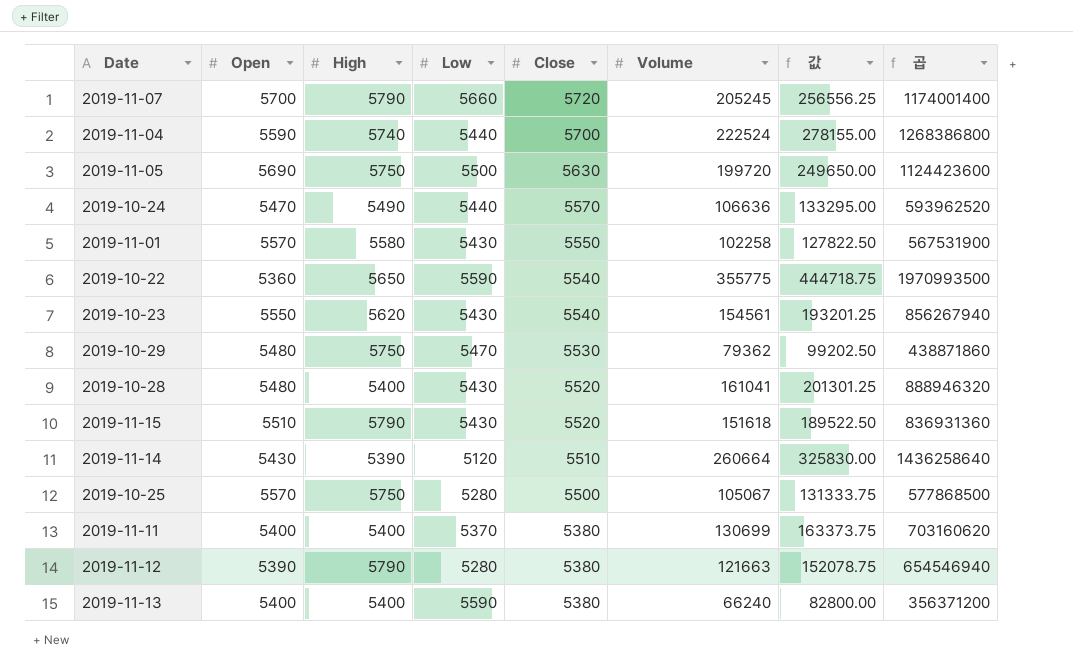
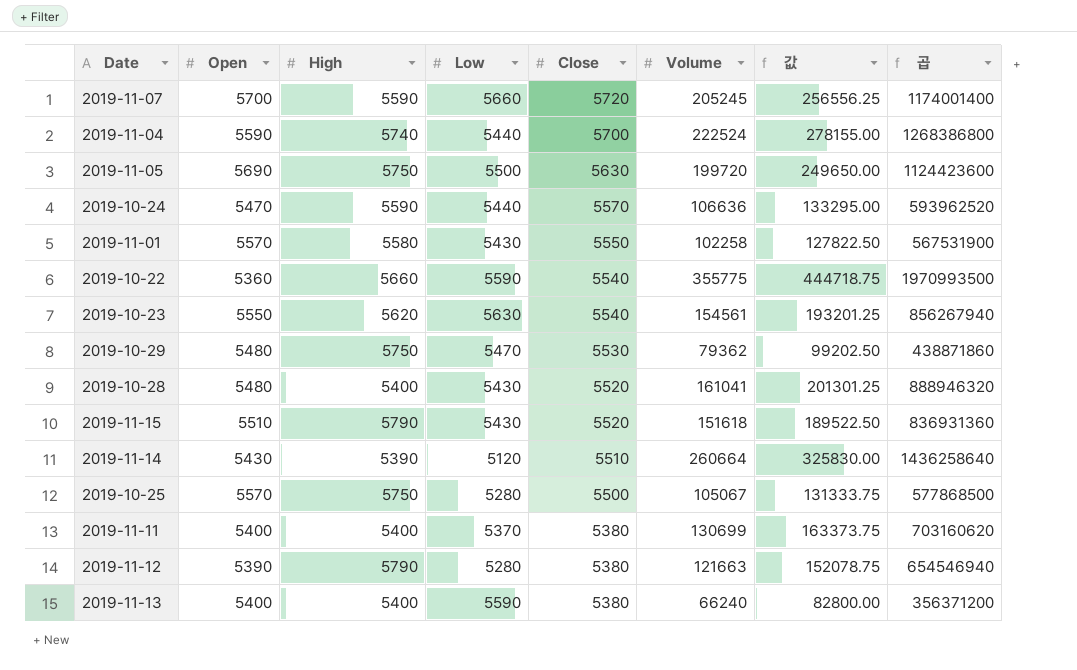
2019-11-07 | High: 5790 -> 5590
2019-10-24 | High: 5490 -> 5590
2019-10-22 | High: 5650 -> 5660
2019-10-23 | Low: 5430 -> 5630

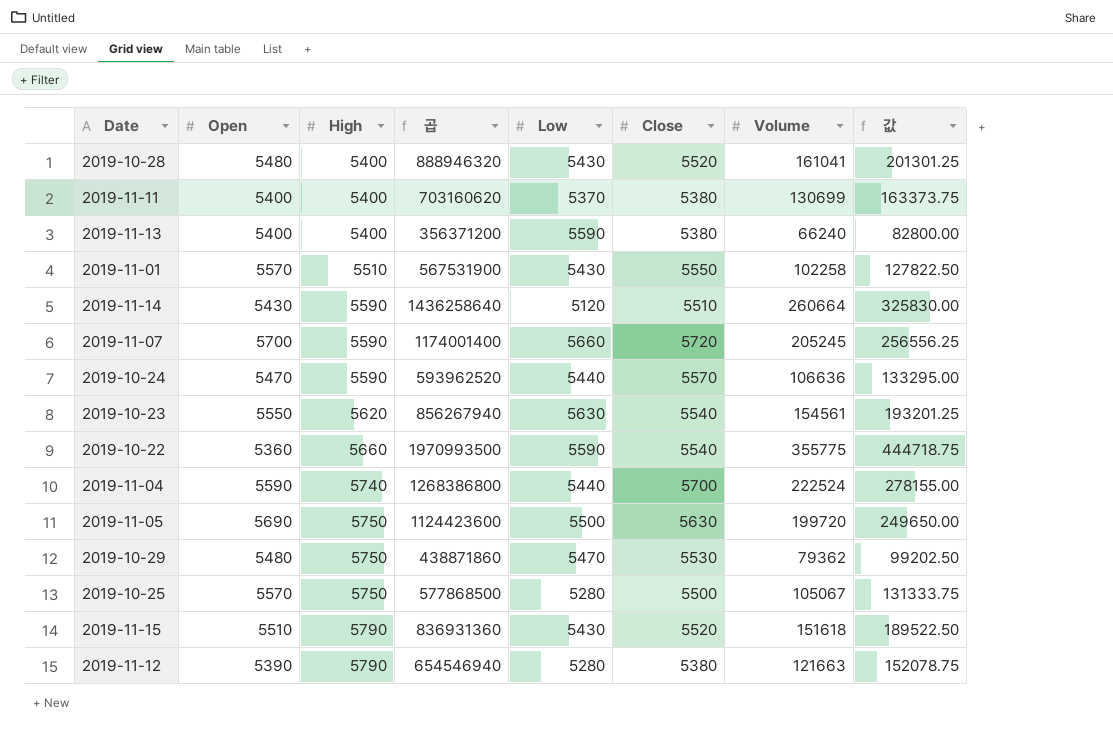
row order: Close descending -> High ascending
column 곱 | position: 8 -> 4
2019-11-01 | High: 5580 -> 5510
2019-11-14 | High: 5390 -> 5590

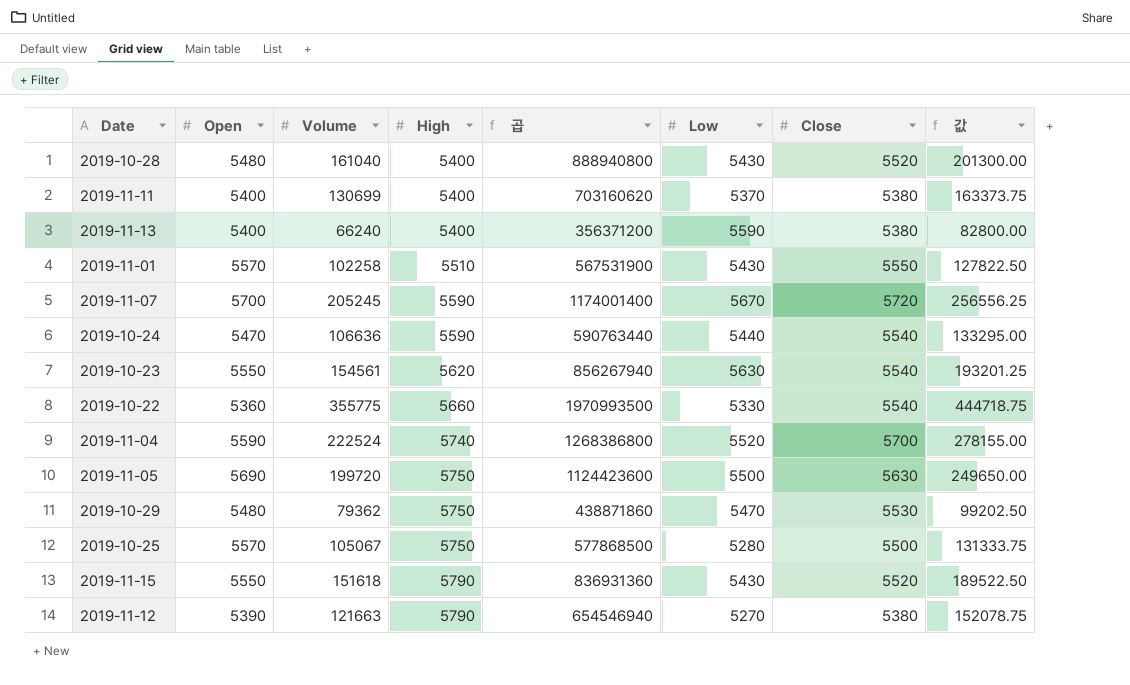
column Volume | position: 7 -> 3
row 2019-11-14: 5430 | 5590 | 1436258640 | 5120 | 5510 | 260664 | 325830.00 -> none
2019-10-28 | Volume: 161041 -> 161040
2019-10-28 | 곱: 888946320 -> 888940800
2019-10-28 | 값: 201301.25 -> 201300.00
2019-11-07 | Low: 5660 -> 5670
2019-10-24 | 곱: 593962520 -> 590763440
2019-10-24 | Close: 5570 -> 5540
2019-10-22 | Low: 5590 -> 5330
2019-11-04 | Low: 5440 -> 5520
2019-11-15 | Open: 5510 -> 5550
2019-11-12 | Low: 5280 -> 5270

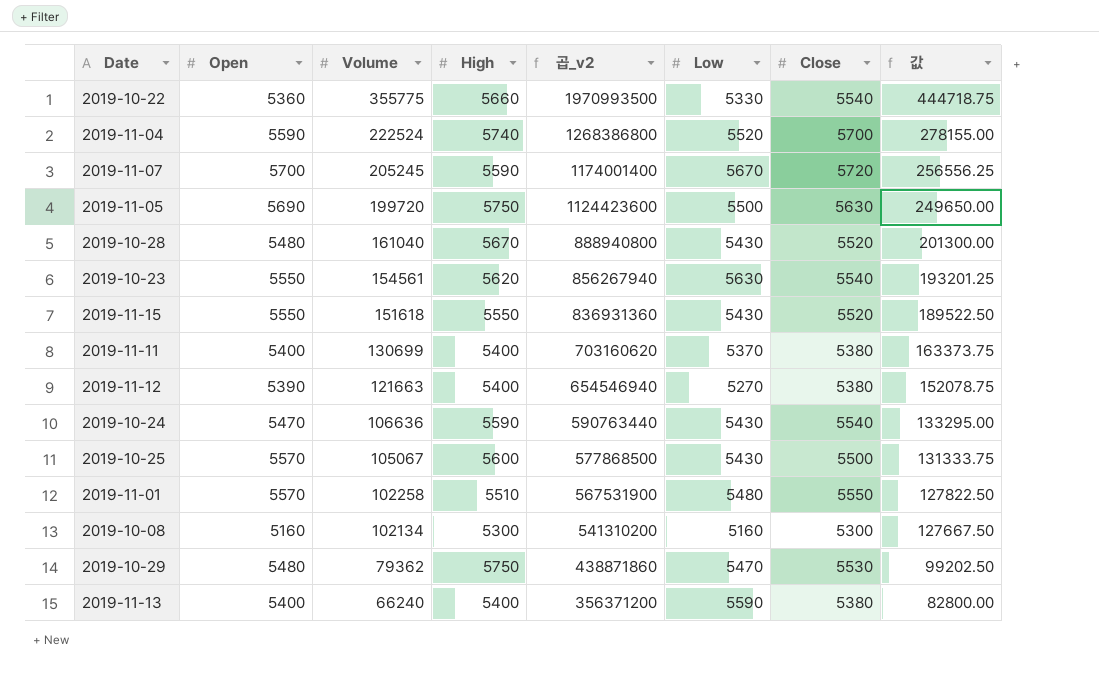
row order: High ascending -> Volume descending
column name: 곱 -> 곱_v2
2019-10-28 | High: 5400 -> 5670
2019-11-15 | High: 5790 -> 5550
2019-11-12 | High: 5790 -> 5400
2019-10-24 | Low: 5440 -> 5430
2019-10-25 | High: 5750 -> 5600
2019-10-25 | Low: 5280 -> 5430
2019-11-01 | Low: 5430 -> 5480
row 2019-10-08: none -> 5160 | 102134 | 5300 | 541310200 | 5160 | 5300 | 127667.50

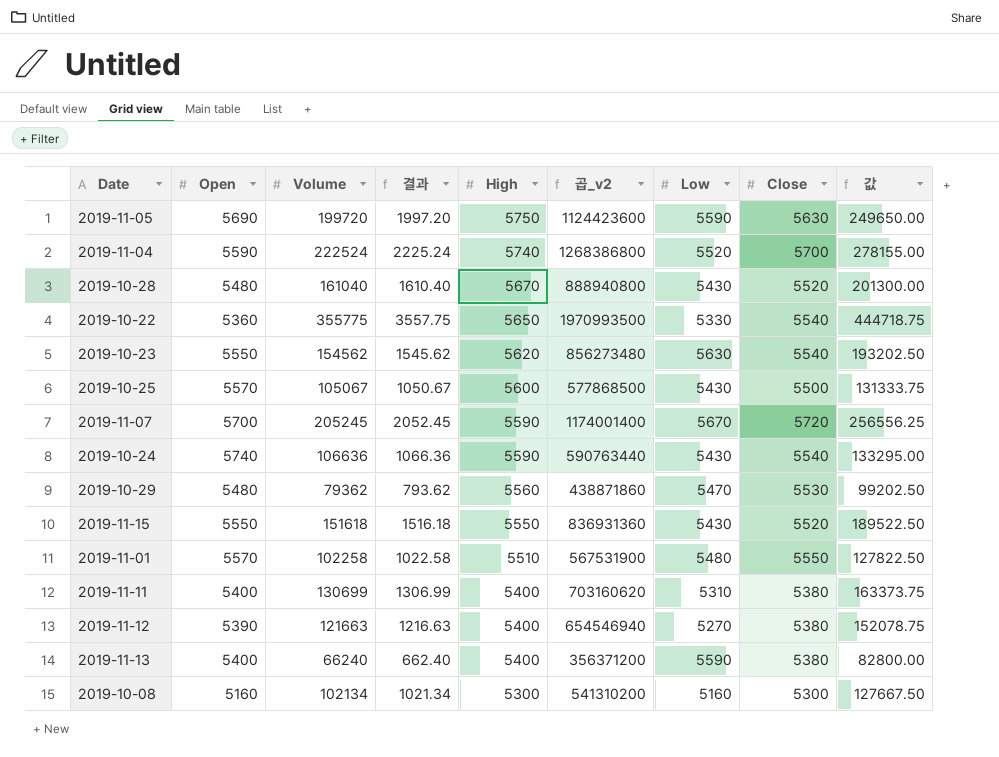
row order: Volume descending -> High descending
column 결과 | formula: none -> [Volume] * 0.01
2019-11-05 | Low: 5500 -> 5590
2019-10-22 | High: 5660 -> 5650
2019-10-23 | Volume: 154561 -> 154562
2019-10-23 | 곱_v2: 856267940 -> 856273480
2019-10-23 | 값: 193201.25 -> 193202.50
2019-10-24 | Open: 5470 -> 5740
2019-10-29 | High: 5750 -> 5560
2019-11-11 | Low: 5370 -> 5310

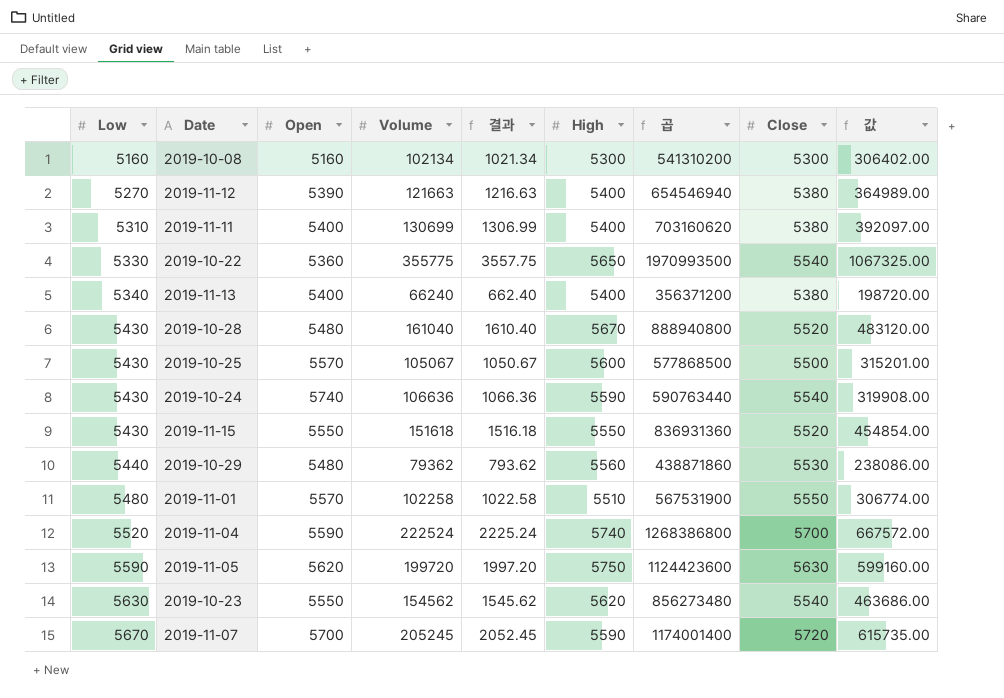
row order: High descending -> Low ascending
column Low | position: 7 -> 1
column name: 곱_v2 -> 곱
column 값 | formula: [Volume] * 1.25 -> [Volume] * 3
2019-11-13 | Low: 5590 -> 5340
2019-10-29 | Low: 5470 -> 5440
2019-11-05 | Open: 5690 -> 5620

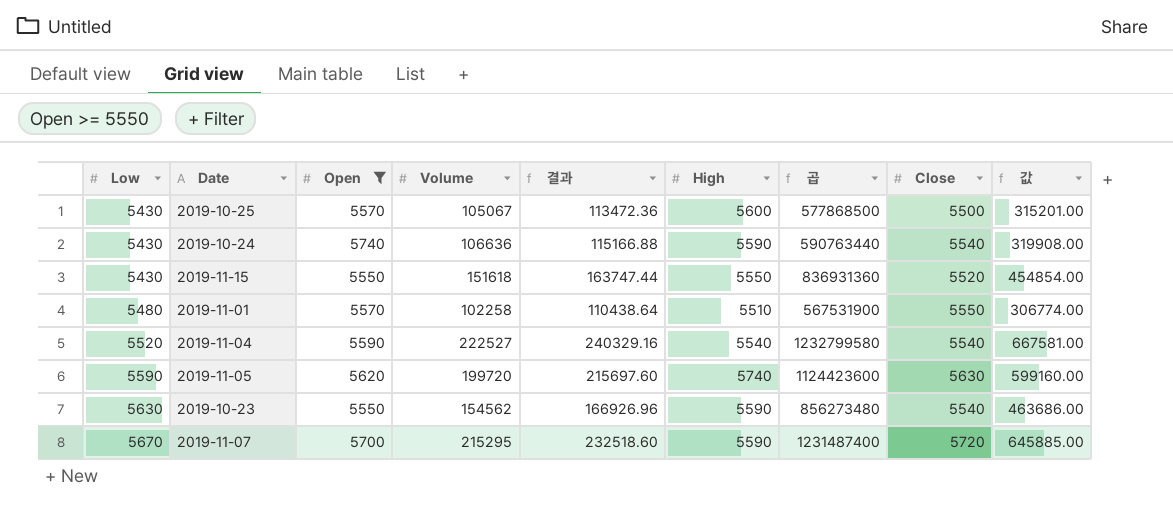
filter: none -> Open >= 5550
column 결과 | formula: [Volume] * 0.01 -> [Volume] * 1.08
2019-11-04 | Volume: 222524 -> 222527
2019-11-04 | High: 5740 -> 5540
2019-11-04 | 곱: 1268386800 -> 1232799580
2019-11-04 | Close: 5700 -> 5540
2019-11-04 | 값: 667572.00 -> 667581.00
2019-11-05 | High: 5750 -> 5740
2019-10-23 | High: 5620 -> 5590
2019-11-07 | Volume: 205245 -> 215295
2019-11-07 | 곱: 1174001400 -> 1231487400
2019-11-07 | 값: 615735.00 -> 645885.00

